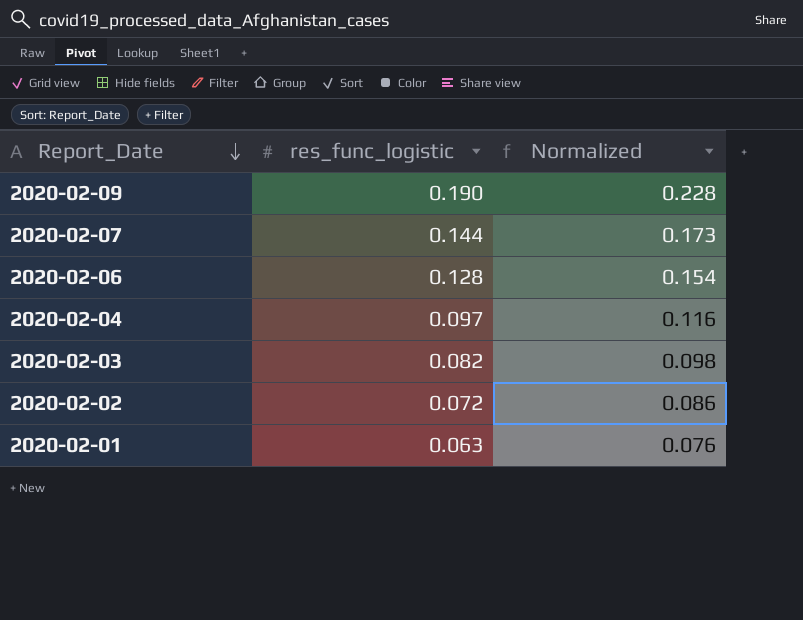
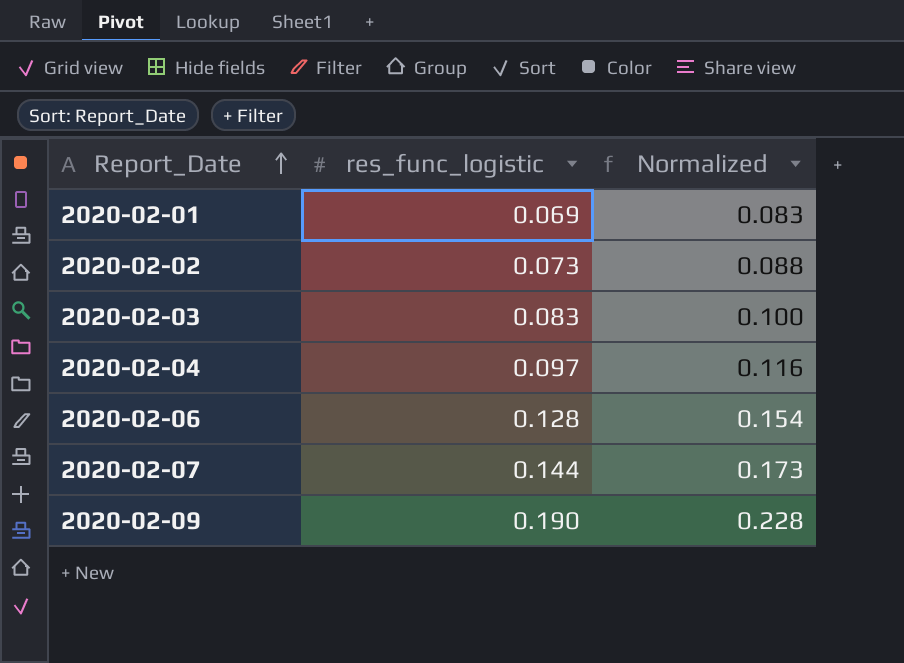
row order: Report_Date descending -> Report_Date ascending
2020-02-01 | res_func_logistic: 0.063 -> 0.069
2020-02-01 | Normalized: 0.076 -> 0.083
2020-02-02 | res_func_logistic: 0.072 -> 0.073
2020-02-02 | Normalized: 0.086 -> 0.088
2020-02-03 | res_func_logistic: 0.082 -> 0.083
2020-02-03 | Normalized: 0.098 -> 0.100

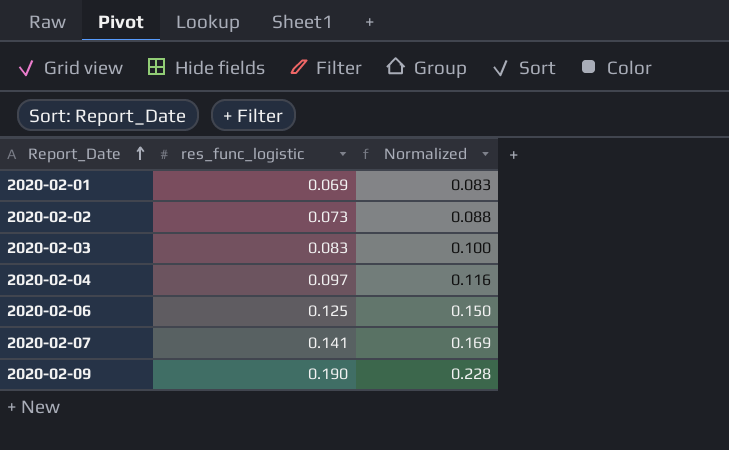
2020-02-06 | res_func_logistic: 0.128 -> 0.125
2020-02-06 | Normalized: 0.154 -> 0.150
2020-02-07 | res_func_logistic: 0.144 -> 0.141
2020-02-07 | Normalized: 0.173 -> 0.169

